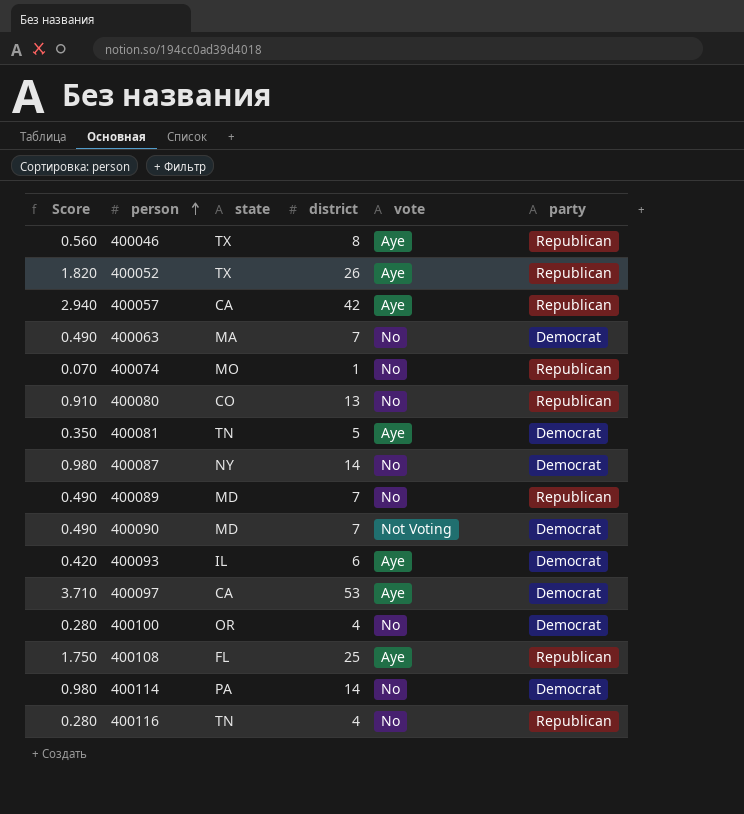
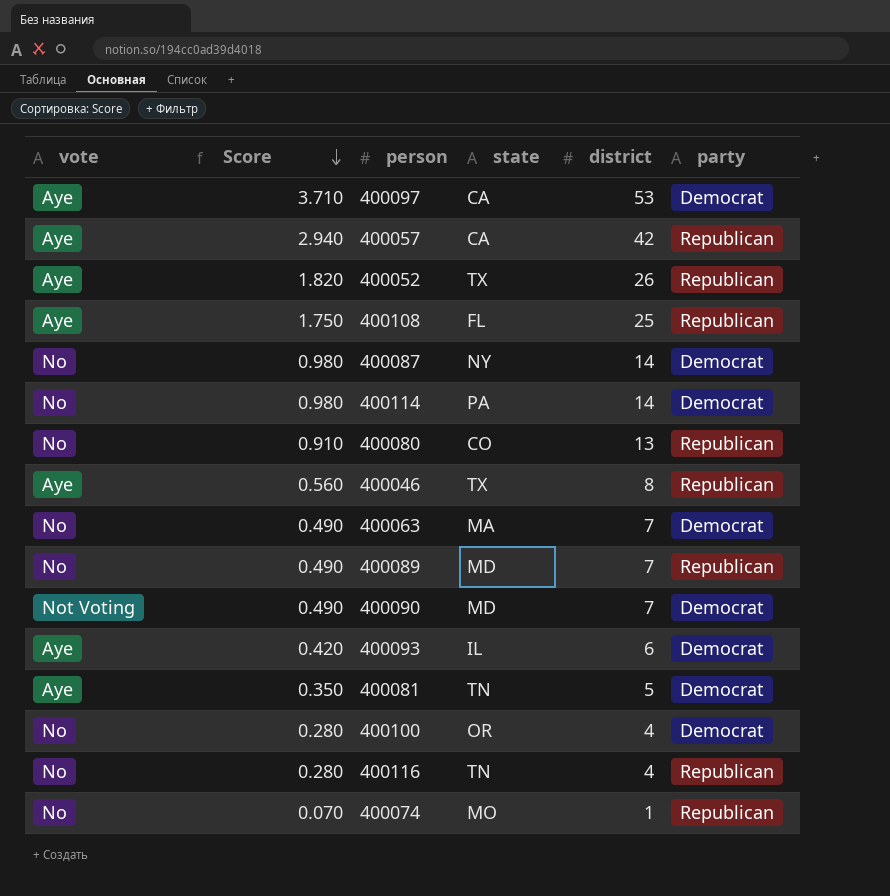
row order: person ascending -> Score descending
column vote | position: 5 -> 1

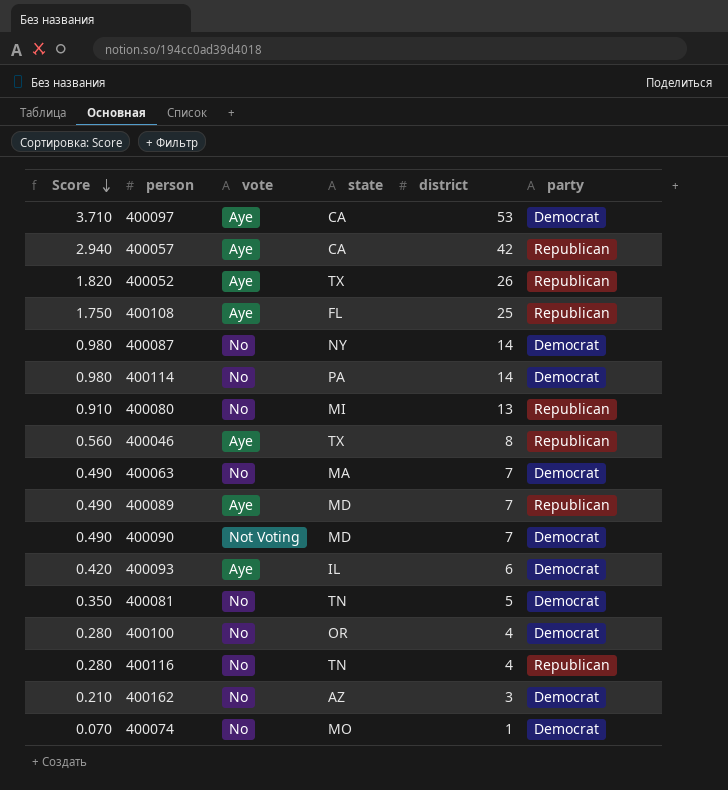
column vote | position: 1 -> 3
400080 | state: CO -> MI
400089 | vote: No -> Aye
400081 | vote: Aye -> No
row 400162: none -> 0.210 | No | AZ | 3 | Democrat
400074 | party: Republican -> Democrat

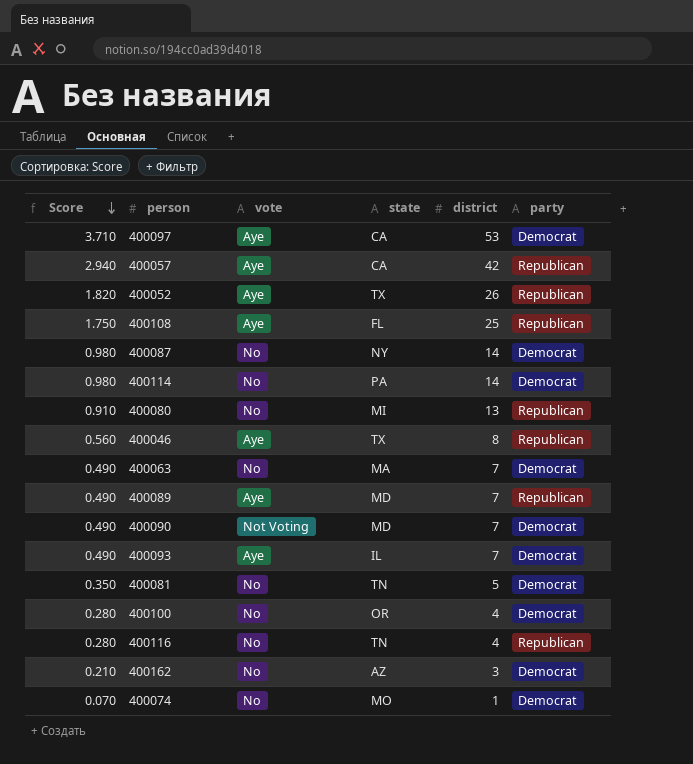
400093 | Score: 0.420 -> 0.490
400093 | district: 6 -> 7

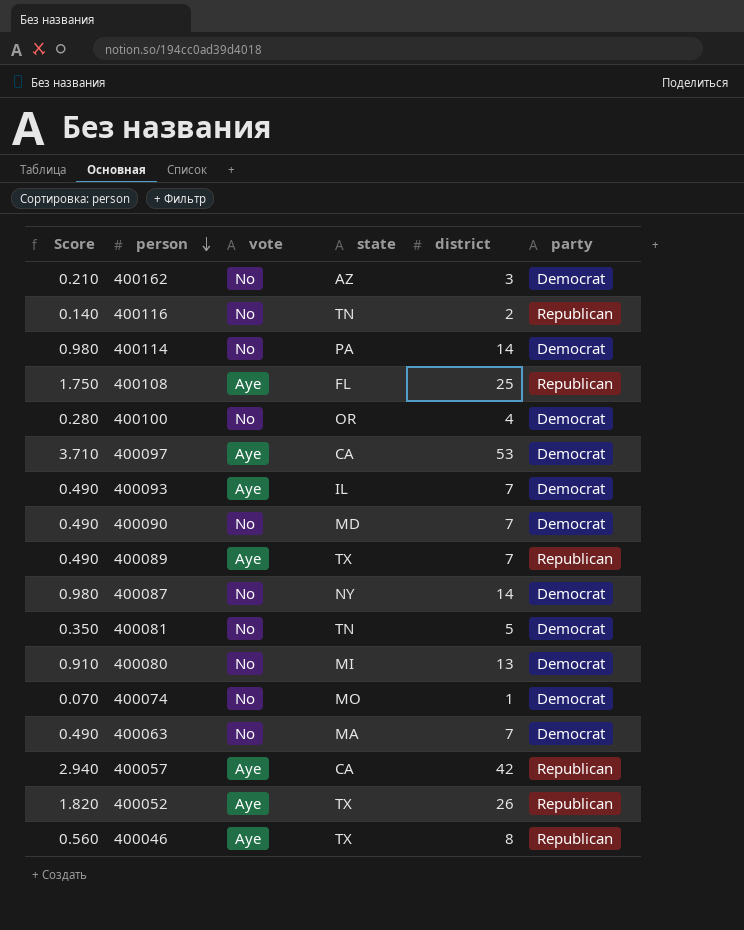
row order: Score descending -> person descending
400116 | Score: 0.280 -> 0.140
400116 | district: 4 -> 2
400090 | vote: Not Voting -> No
400089 | state: MD -> TX
400080 | party: Republican -> Democrat

